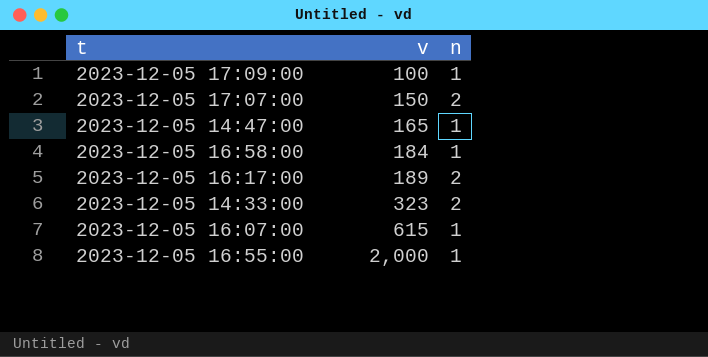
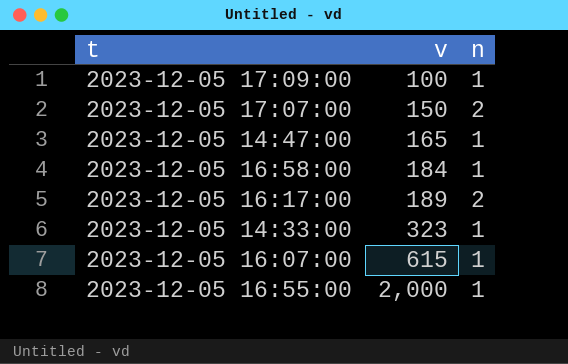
2023-12-05 14:33:00 | n: 2 -> 1

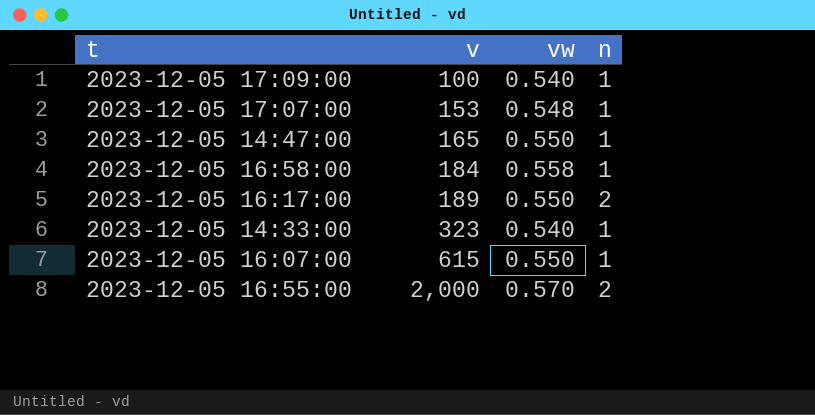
column vw | position: none -> 3
2023-12-05 17:07:00 | v: 150 -> 153
2023-12-05 17:07:00 | n: 2 -> 1
2023-12-05 16:55:00 | n: 1 -> 2

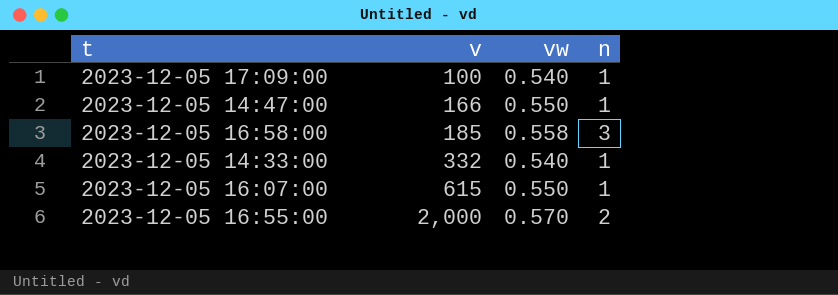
row 2023-12-05 17:07:00: 153 | 0.548 | 1 -> none
row 2023-12-05 16:17:00: 189 | 0.550 | 2 -> none
2023-12-05 14:47:00 | v: 165 -> 166
2023-12-05 16:58:00 | v: 184 -> 185
2023-12-05 16:58:00 | n: 1 -> 3
2023-12-05 14:33:00 | v: 323 -> 332

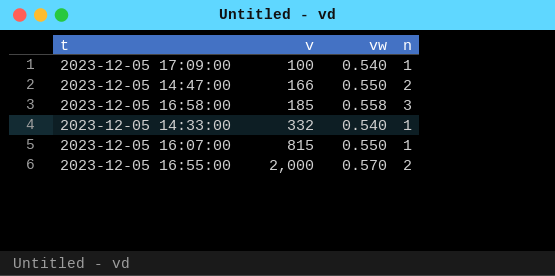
2023-12-05 14:47:00 | n: 1 -> 2
2023-12-05 16:07:00 | v: 615 -> 815

